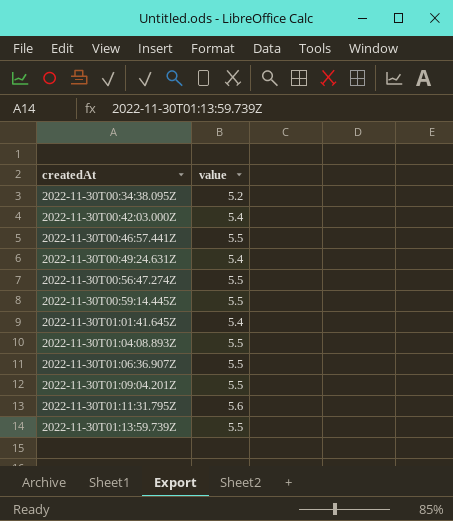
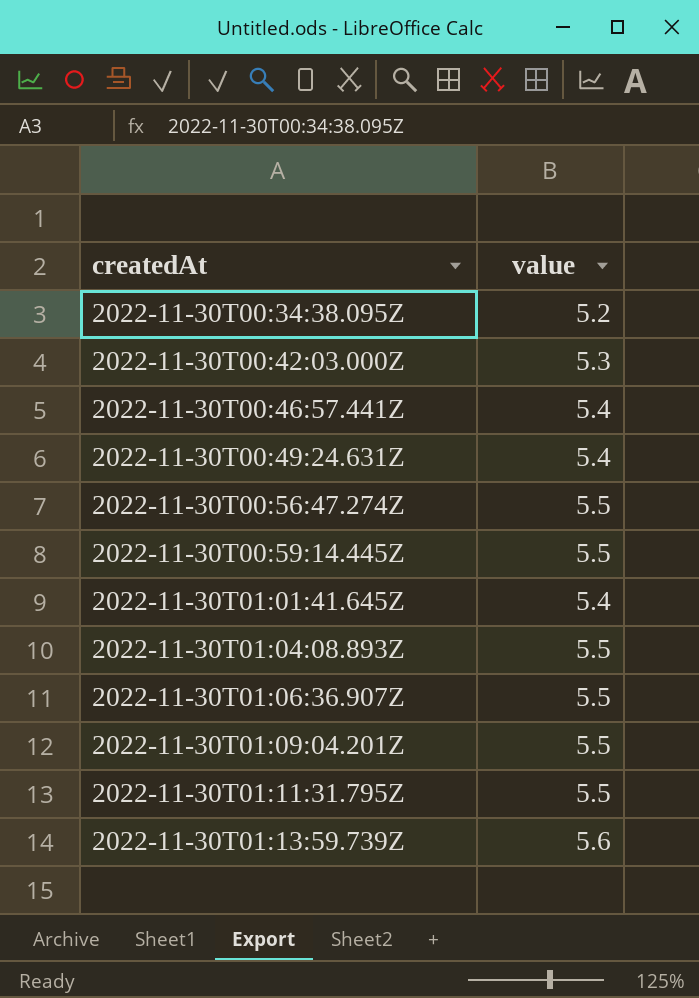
2022-11-30T00:42:03.000Z | value: 5.4 -> 5.3
2022-11-30T00:46:57.441Z | value: 5.5 -> 5.4
2022-11-30T01:11:31.795Z | value: 5.6 -> 5.5
2022-11-30T01:13:59.739Z | value: 5.5 -> 5.6

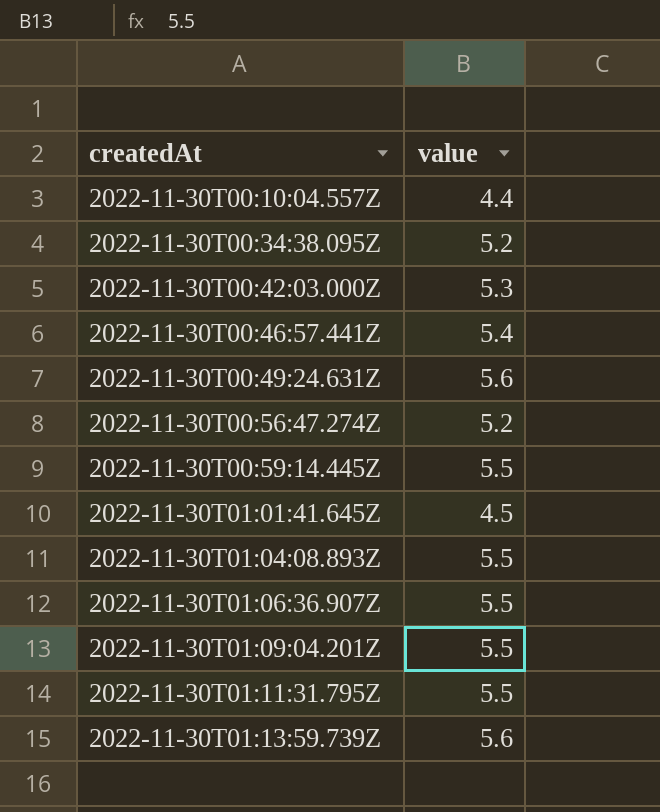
row 2022-11-30T00:10:04.557Z: none -> 4.4
2022-11-30T00:49:24.631Z | value: 5.4 -> 5.6
2022-11-30T00:56:47.274Z | value: 5.5 -> 5.2
2022-11-30T01:01:41.645Z | value: 5.4 -> 4.5

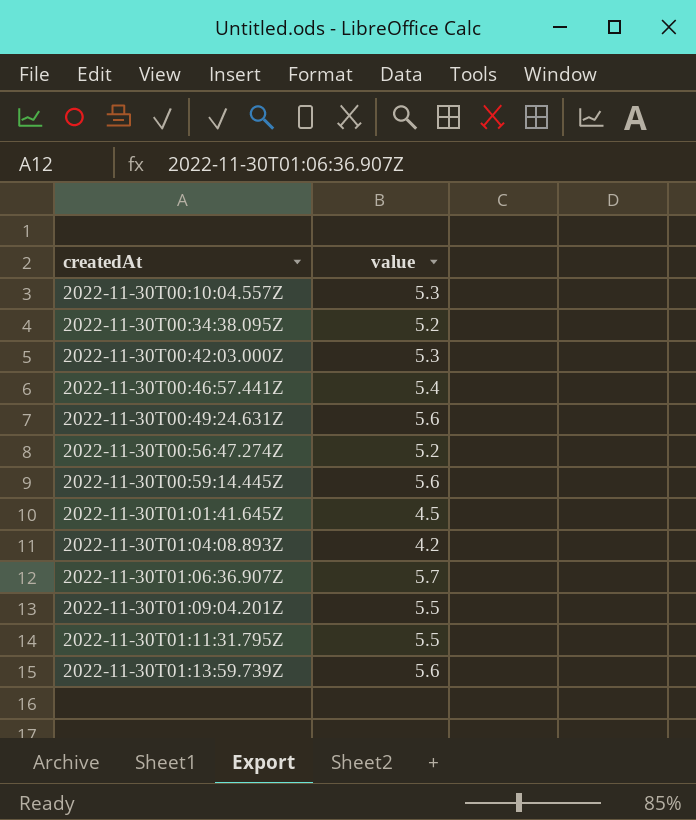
2022-11-30T00:10:04.557Z | value: 4.4 -> 5.3
2022-11-30T00:59:14.445Z | value: 5.5 -> 5.6
2022-11-30T01:04:08.893Z | value: 5.5 -> 4.2
2022-11-30T01:06:36.907Z | value: 5.5 -> 5.7

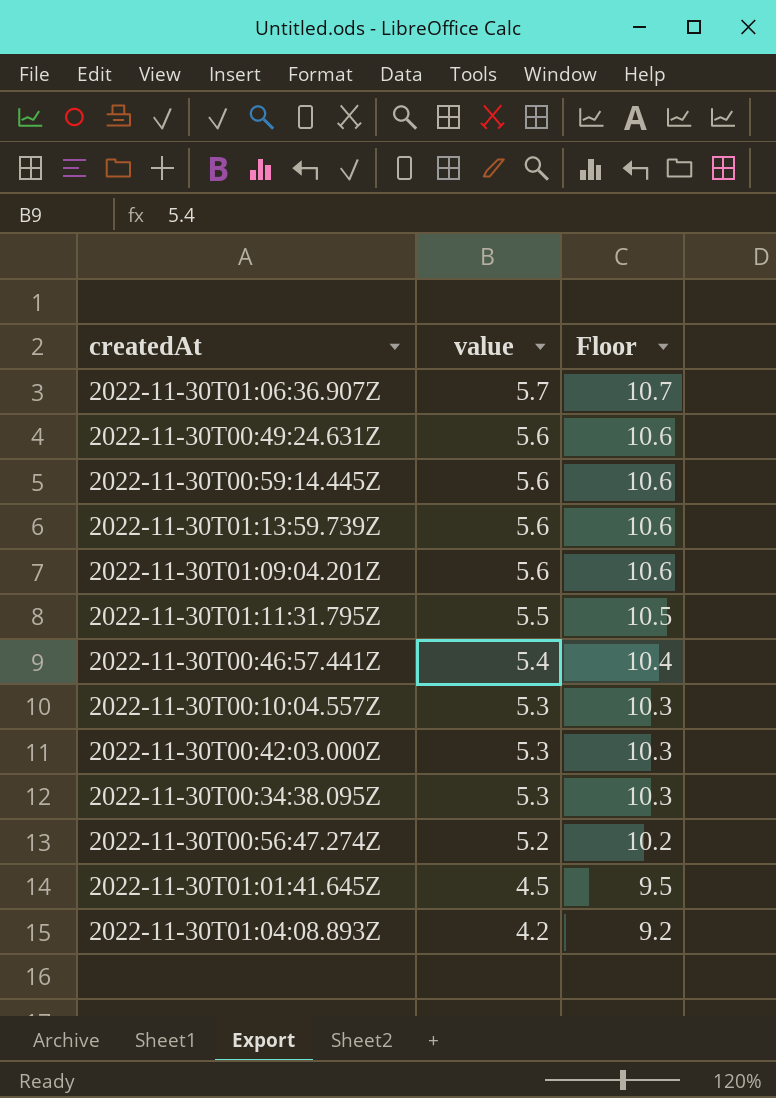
row order: createdAt ascending -> value descending
column Floor | formula: none -> [value] + 5
2022-11-30T01:09:04.201Z | value: 5.5 -> 5.6
2022-11-30T00:34:38.095Z | value: 5.2 -> 5.3

